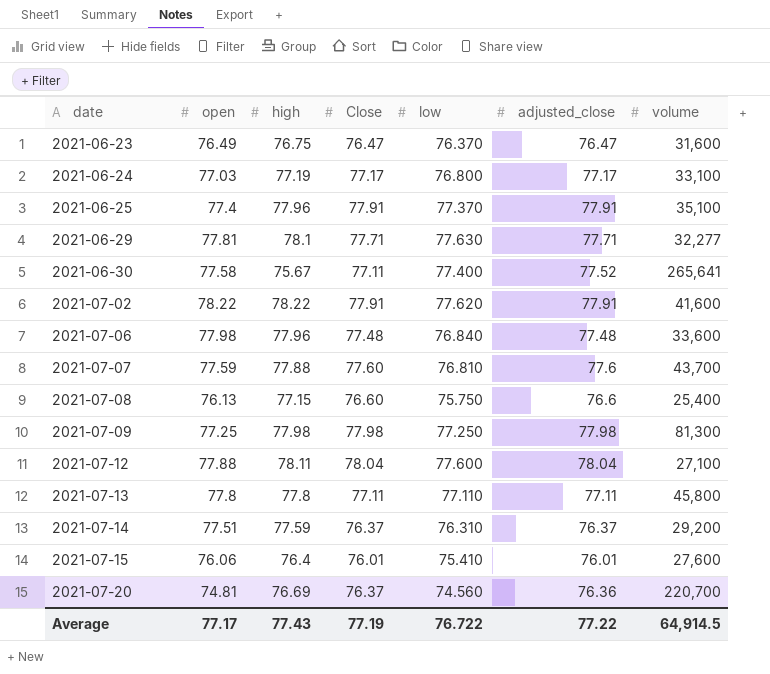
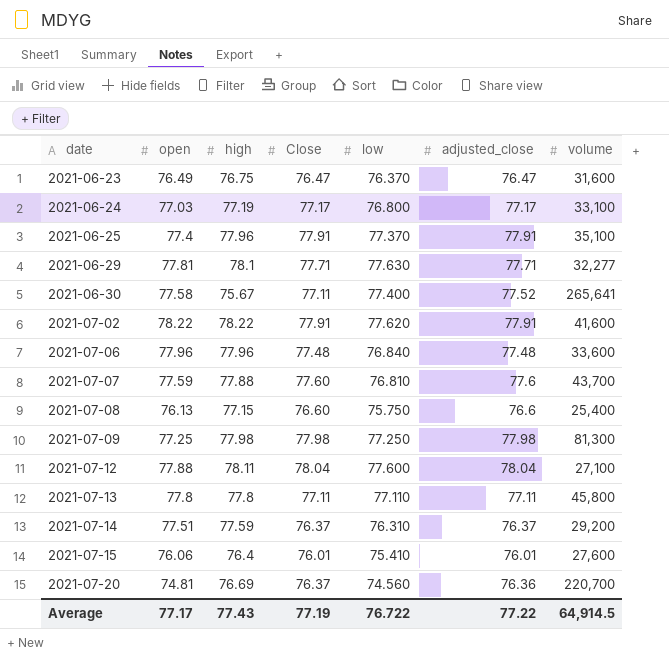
2021-07-06 | open: 77.98 -> 77.96

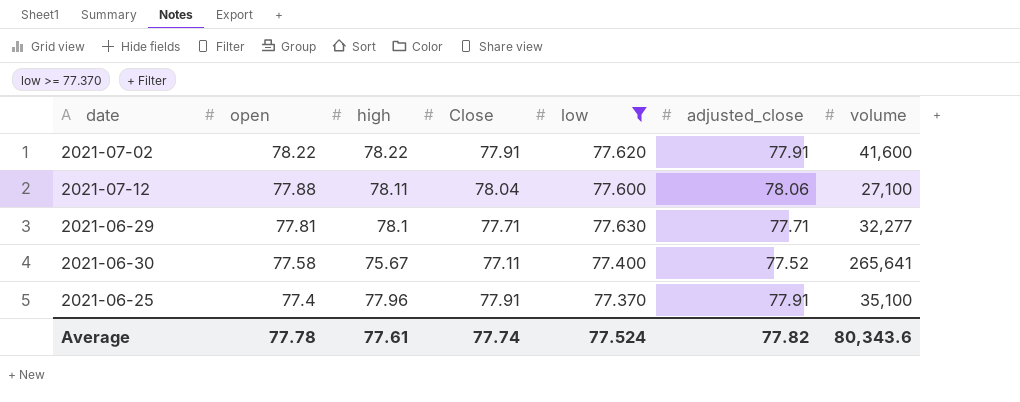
filter: none -> low >= 77.370
row order: date ascending -> open descending
2021-07-12 | adjusted_close: 78.04 -> 78.06
Average | open: 77.17 -> 77.78
Average | high: 77.43 -> 77.61
Average | Close: 77.19 -> 77.74
Average | low: 76.722 -> 77.524
Average | adjusted_close: 77.22 -> 77.82
Average | volume: 64,914.5 -> 80,343.6

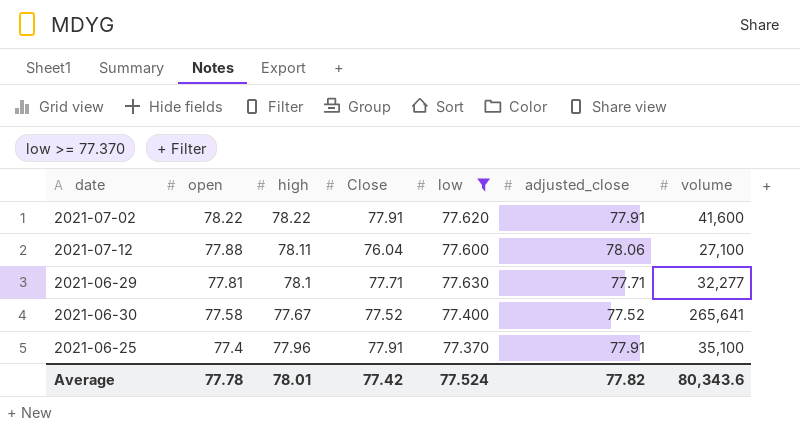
2021-07-12 | Close: 78.04 -> 76.04
2021-06-30 | high: 75.67 -> 77.67
2021-06-30 | Close: 77.11 -> 77.52
Average | high: 77.61 -> 78.01
Average | Close: 77.74 -> 77.42

